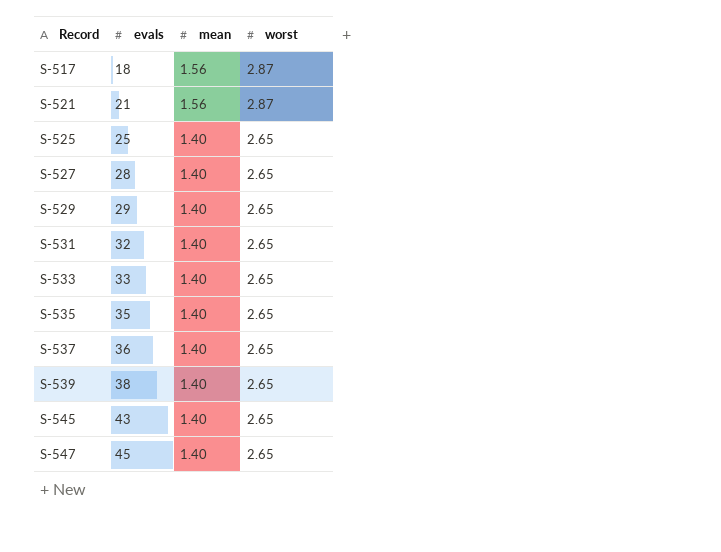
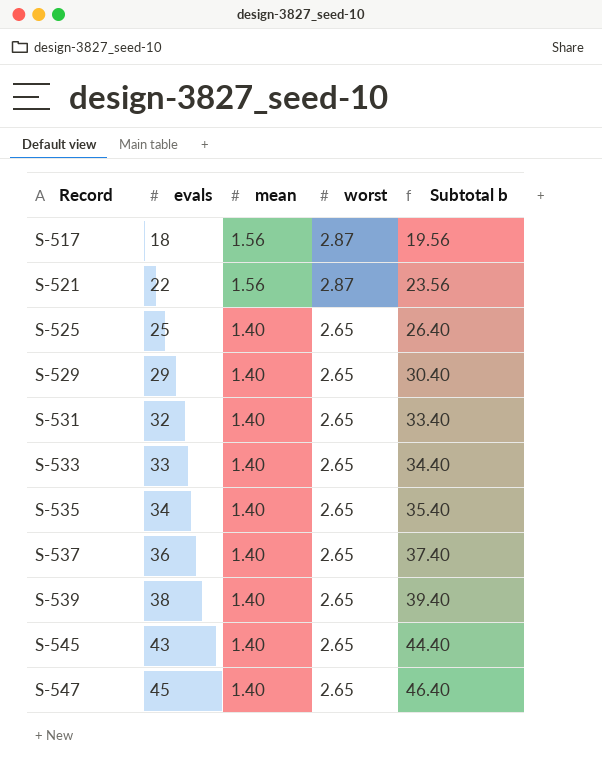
column Subtotal b | formula: none -> [evals] + [mean]
row S-527: 28 | 1.40 | 2.65 -> none
S-521 | evals: 21 -> 22
S-535 | evals: 35 -> 34

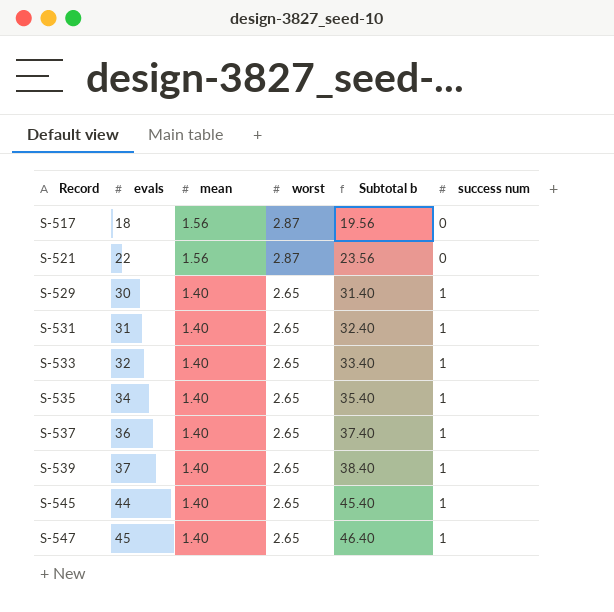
column success num | position: none -> 6
row S-525: 25 | 1.40 | 2.65 | 26.40 -> none
S-529 | evals: 29 -> 30
S-529 | Subtotal b: 30.40 -> 31.40
S-531 | evals: 32 -> 31
S-531 | Subtotal b: 33.40 -> 32.40
S-533 | evals: 33 -> 32
S-533 | Subtotal b: 34.40 -> 33.40
S-539 | evals: 38 -> 37
S-539 | Subtotal b: 39.40 -> 38.40
S-545 | evals: 43 -> 44
S-545 | Subtotal b: 44.40 -> 45.40

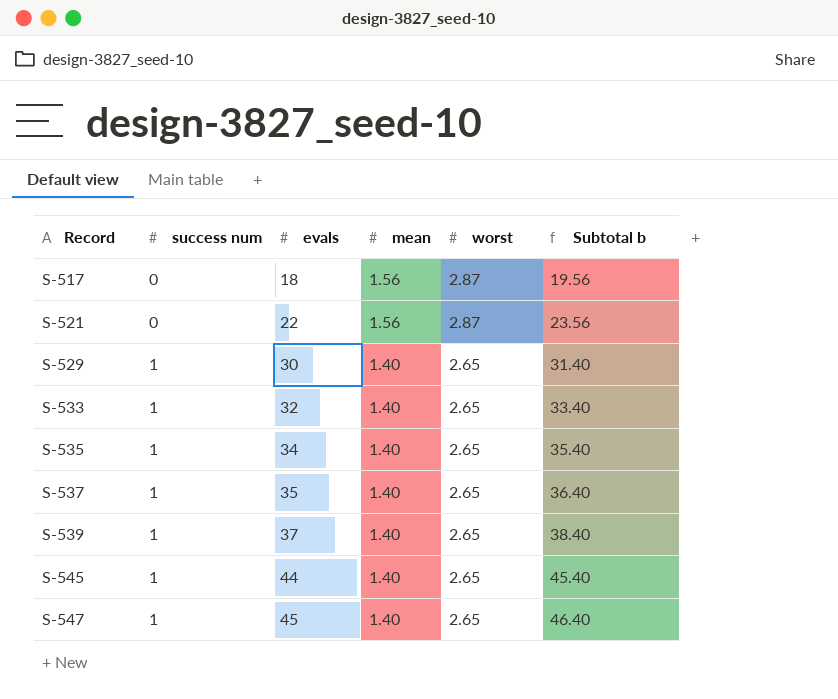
column success num | position: 6 -> 2
row S-531: 31 | 1.40 | 2.65 | 32.40 | 1 -> none
S-537 | evals: 36 -> 35
S-537 | Subtotal b: 37.40 -> 36.40

